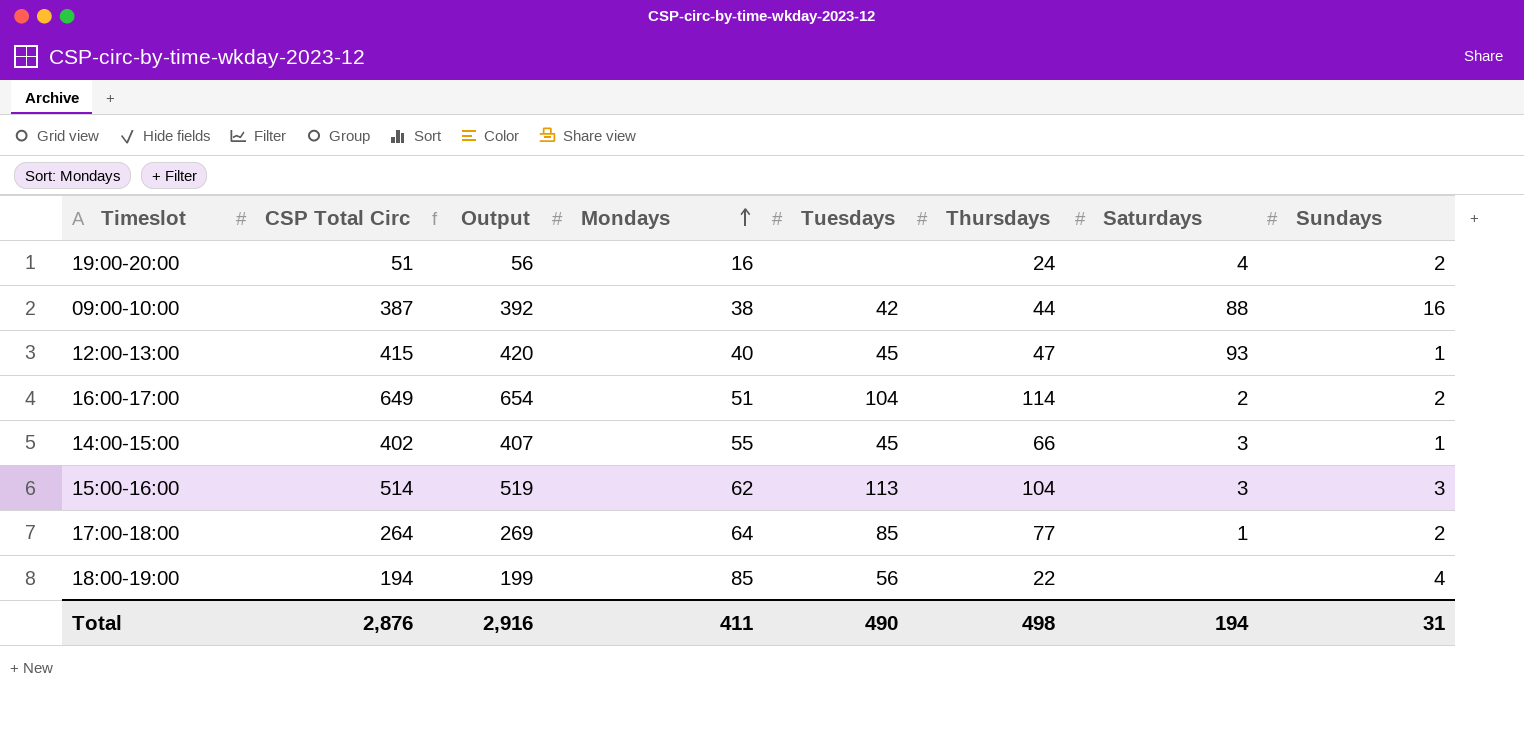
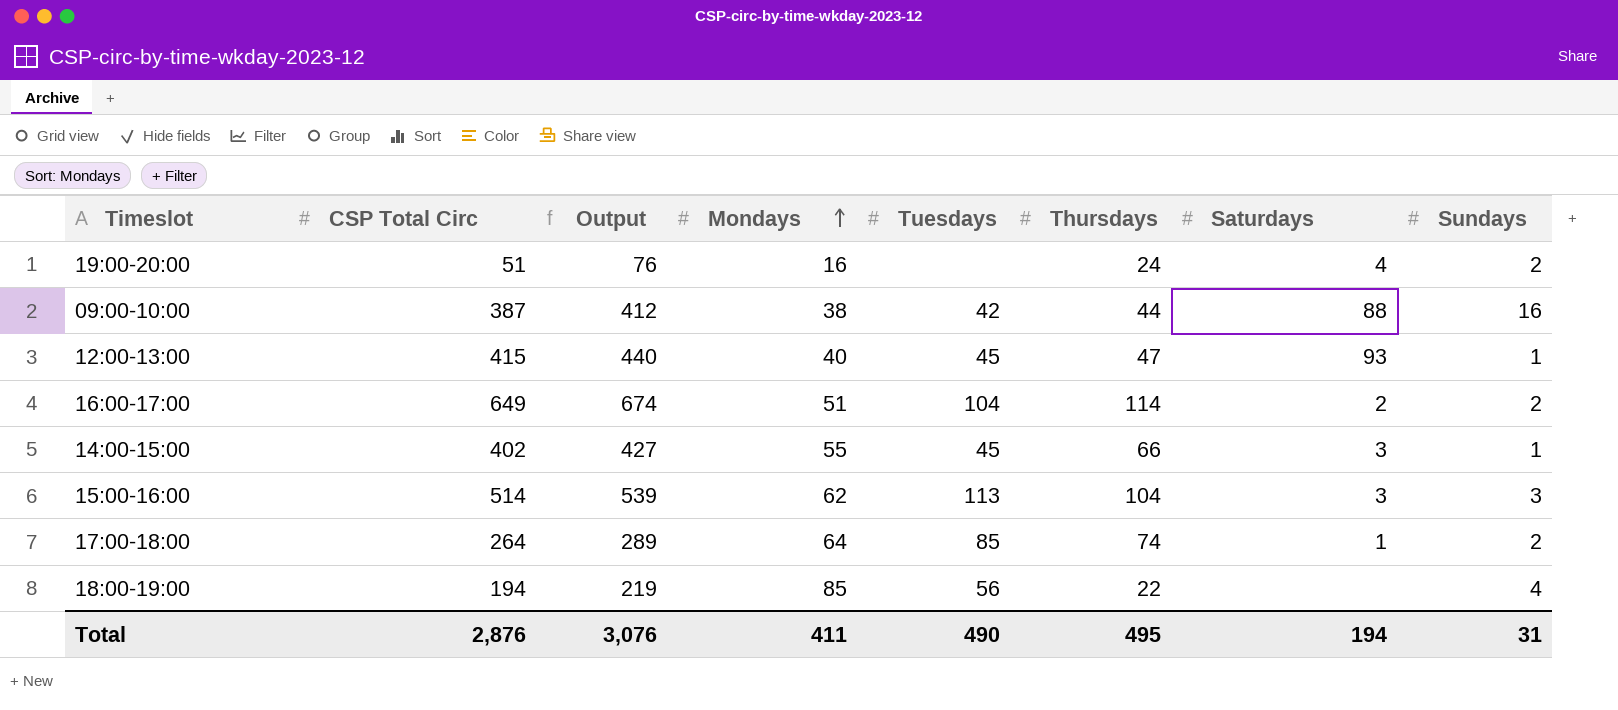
column Output | formula: [CSP Total Circ] + 5 -> [CSP Total Circ] + 25
17:00-18:00 | Thursdays: 77 -> 74
Total | Output: 2,916 -> 3,076
Total | Thursdays: 498 -> 495

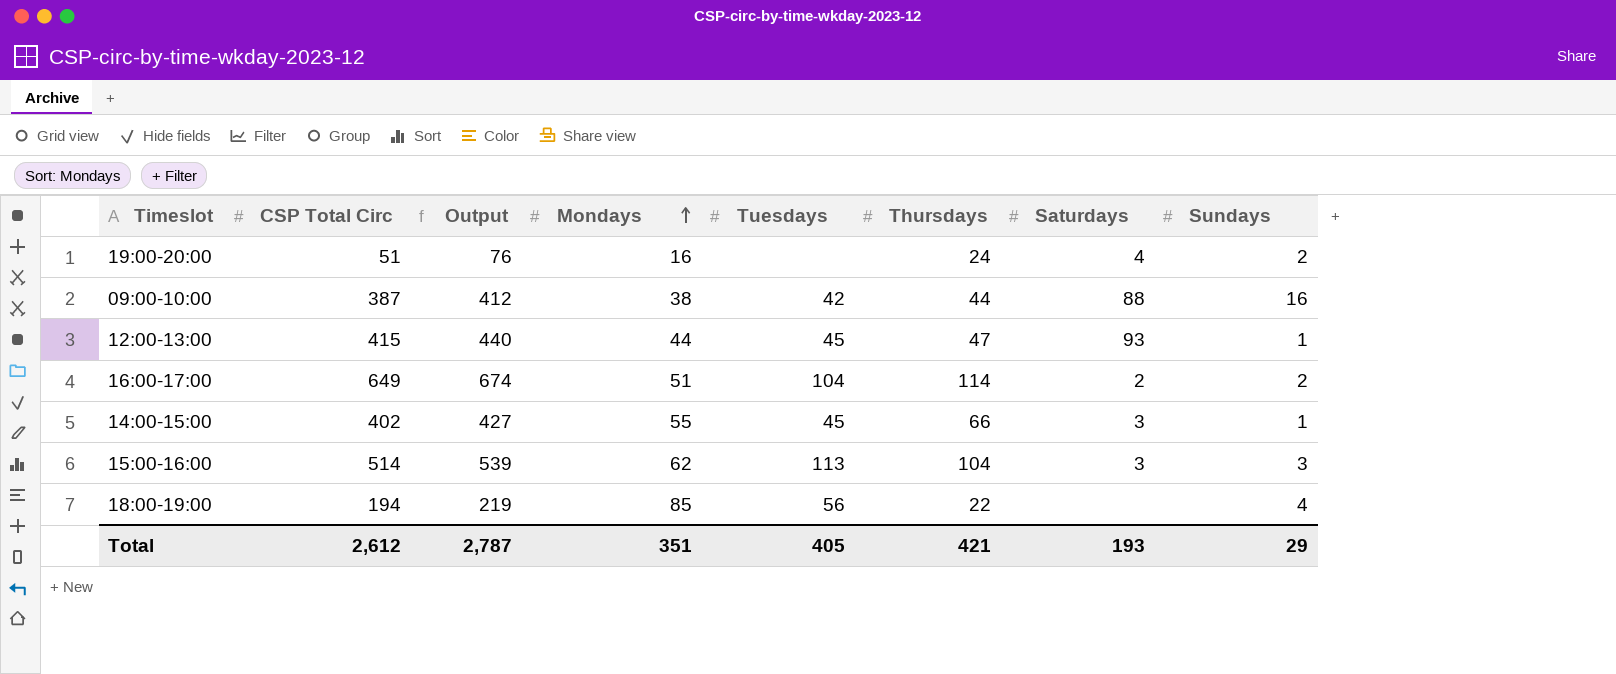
row 17:00-18:00: 264 | 289 | 64 | 85 | 74 | 1 | 2 -> none
12:00-13:00 | Mondays: 40 -> 44
Total | CSP Total Circ: 2,876 -> 2,612
Total | Output: 3,076 -> 2,787
Total | Mondays: 411 -> 351
Total | Tuesdays: 490 -> 405
Total | Thursdays: 495 -> 421
Total | Saturdays: 194 -> 193
Total | Sundays: 31 -> 29

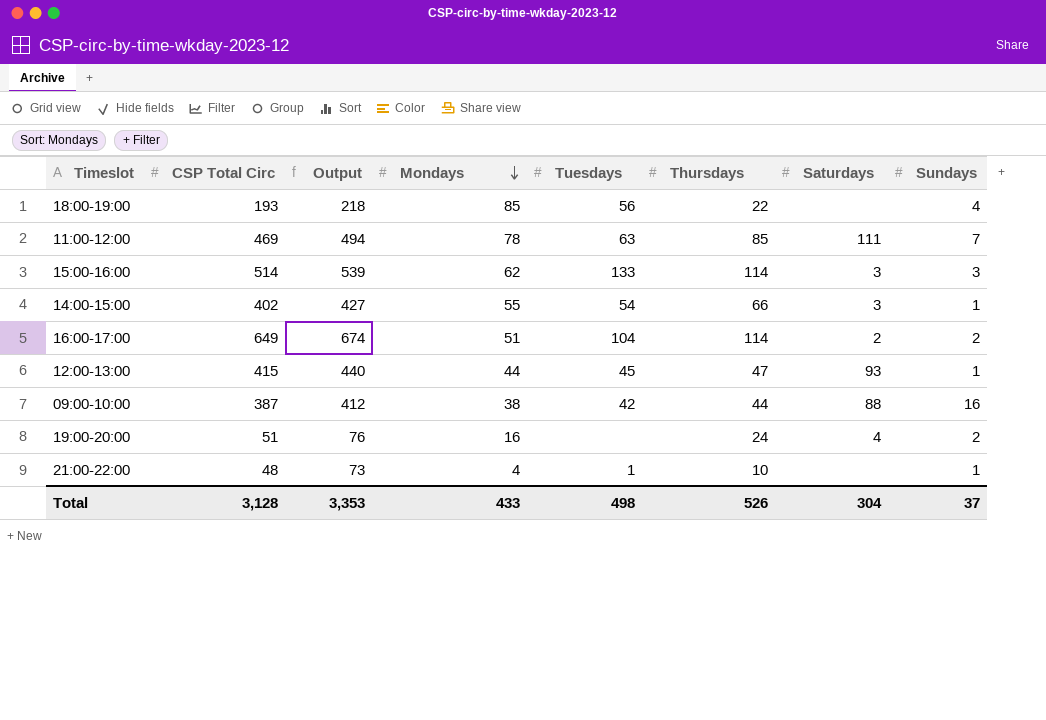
row order: Mondays ascending -> Mondays descending
18:00-19:00 | CSP Total Circ: 194 -> 193
18:00-19:00 | Output: 219 -> 218
row 11:00-12:00: none -> 469 | 494 | 78 | 63 | 85 | 111 | 7
15:00-16:00 | Tuesdays: 113 -> 133
15:00-16:00 | Thursdays: 104 -> 114
14:00-15:00 | Tuesdays: 45 -> 54
row 21:00-22:00: none -> 48 | 73 | 4 | 1 | 10 | none | 1
Total | CSP Total Circ: 2,612 -> 3,128
Total | Output: 2,787 -> 3,353
Total | Mondays: 351 -> 433
Total | Tuesdays: 405 -> 498
Total | Thursdays: 421 -> 526
Total | Saturdays: 193 -> 304
Total | Sundays: 29 -> 37

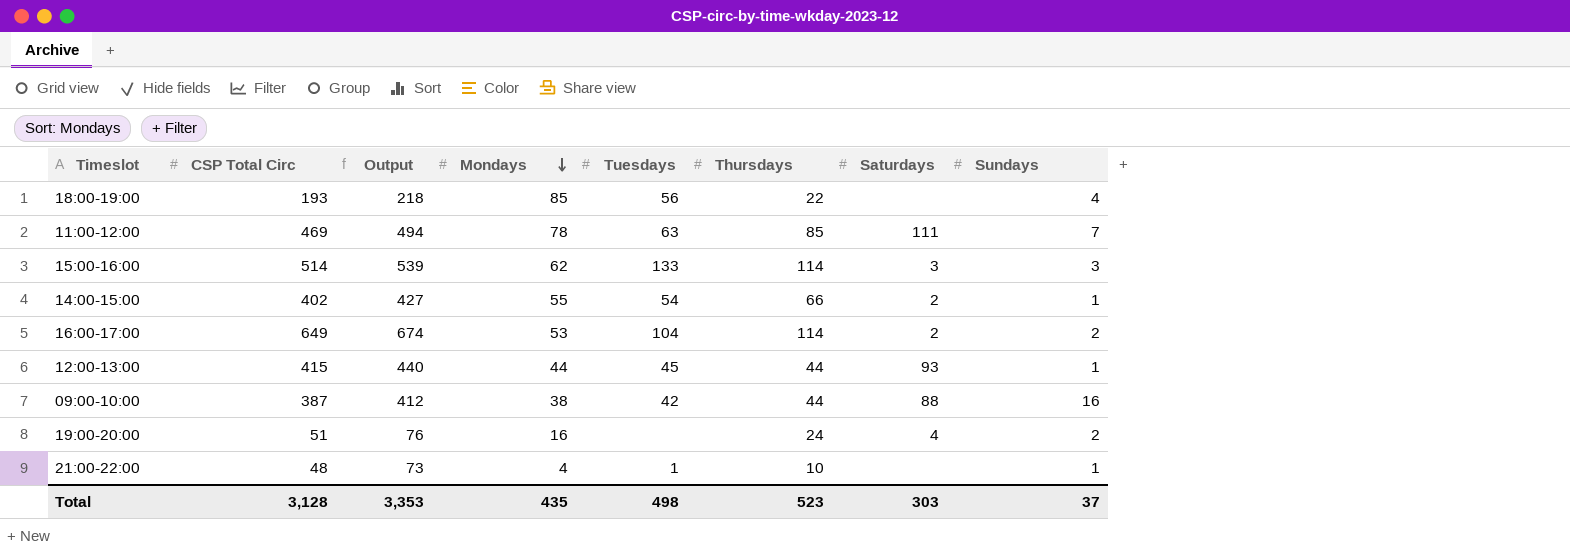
14:00-15:00 | Saturdays: 3 -> 2
16:00-17:00 | Mondays: 51 -> 53
12:00-13:00 | Thursdays: 47 -> 44
Total | Mondays: 433 -> 435
Total | Thursdays: 526 -> 523
Total | Saturdays: 304 -> 303

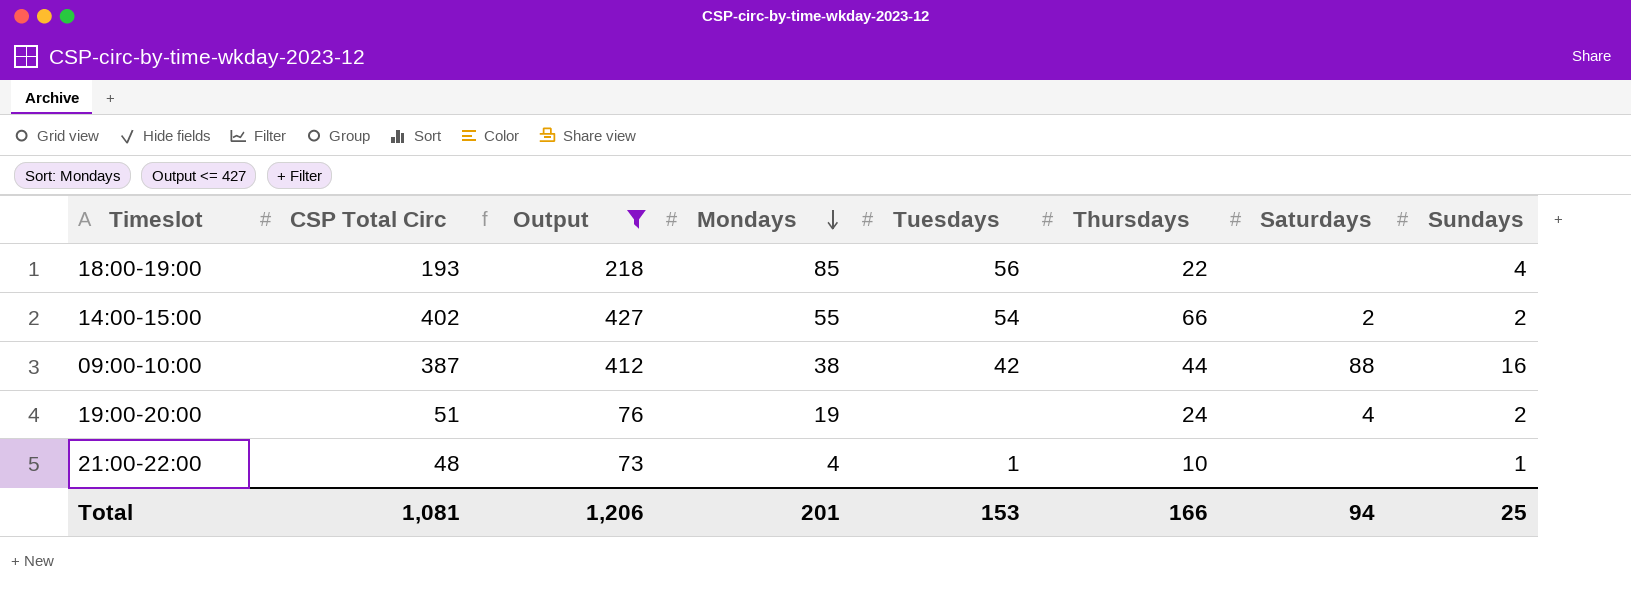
filter: none -> Output <= 427
14:00-15:00 | Sundays: 1 -> 2
19:00-20:00 | Mondays: 16 -> 19
Total | CSP Total Circ: 3,128 -> 1,081
Total | Output: 3,353 -> 1,206
Total | Mondays: 435 -> 201
Total | Tuesdays: 498 -> 153
Total | Thursdays: 523 -> 166
Total | Saturdays: 303 -> 94
Total | Sundays: 37 -> 25

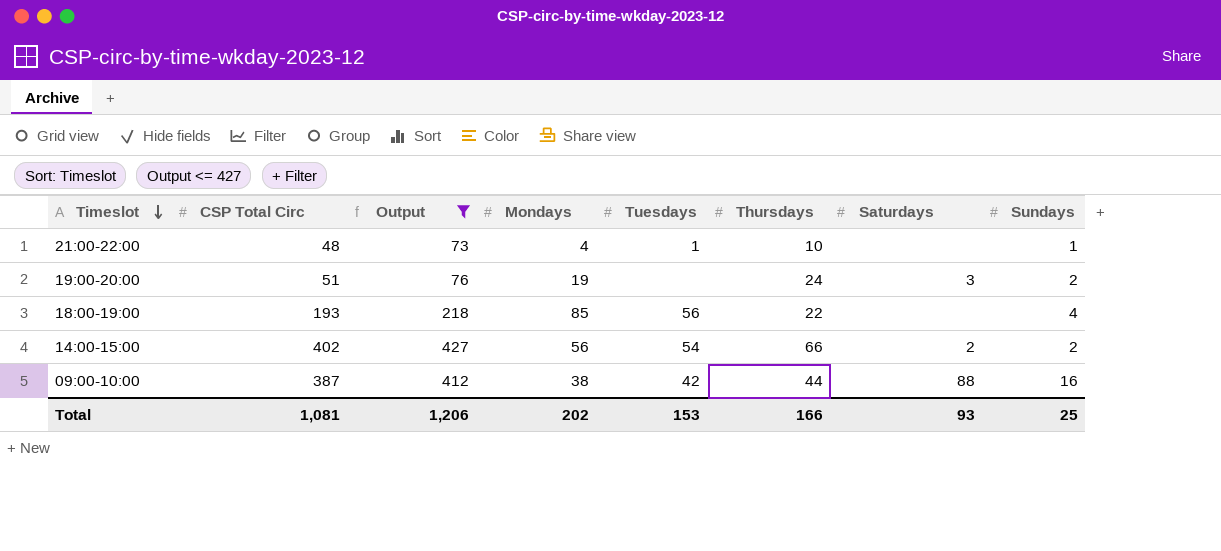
row order: Mondays descending -> Timeslot descending
19:00-20:00 | Saturdays: 4 -> 3
14:00-15:00 | Mondays: 55 -> 56
Total | Mondays: 201 -> 202
Total | Saturdays: 94 -> 93

